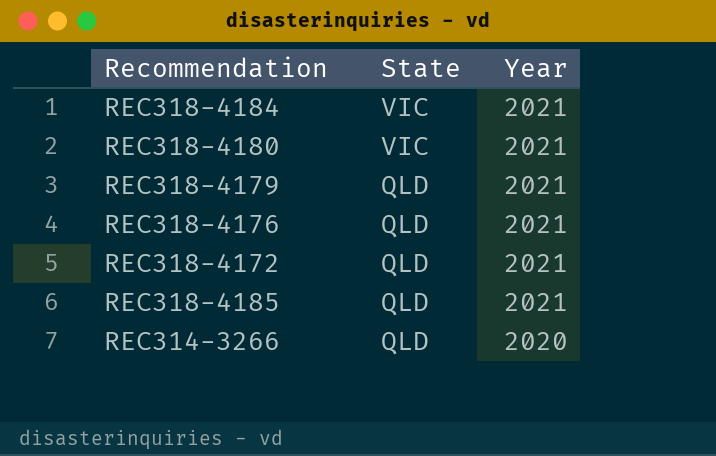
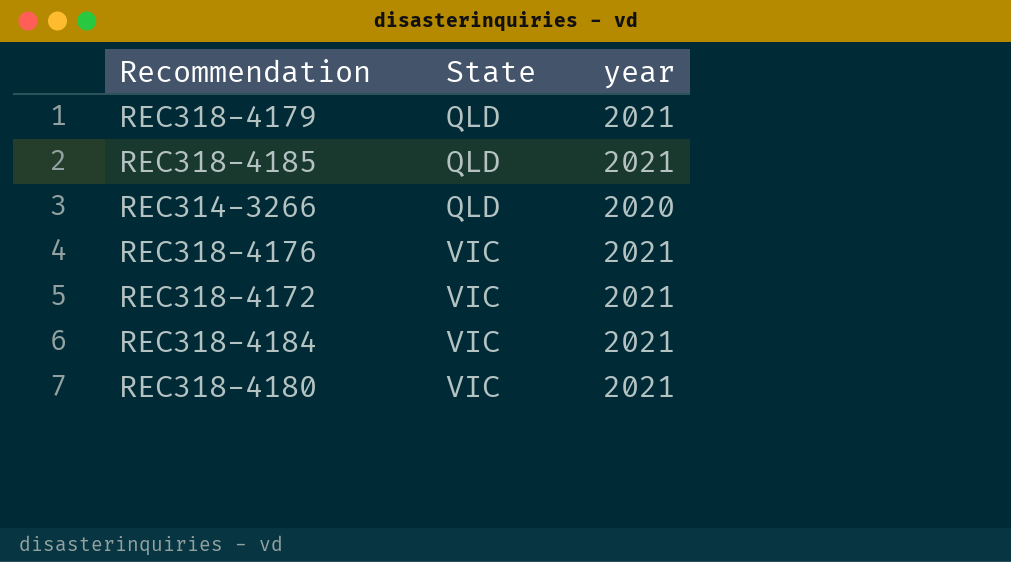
row order: State descending -> State ascending
column name: Year -> year
REC318-4176 | State: QLD -> VIC
REC318-4172 | State: QLD -> VIC

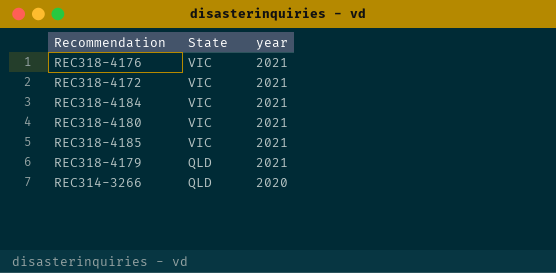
row order: State ascending -> State descending
REC318-4185 | State: QLD -> VIC

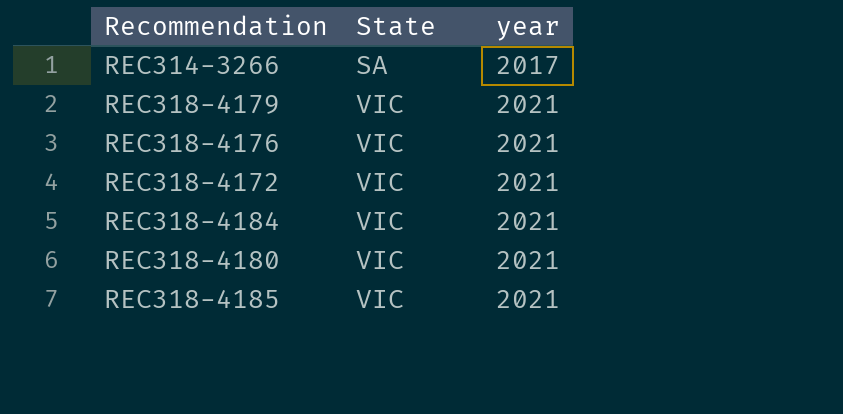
row order: State descending -> State ascending
REC314-3266 | State: QLD -> SA
REC314-3266 | year: 2020 -> 2017
REC318-4179 | State: QLD -> VIC

